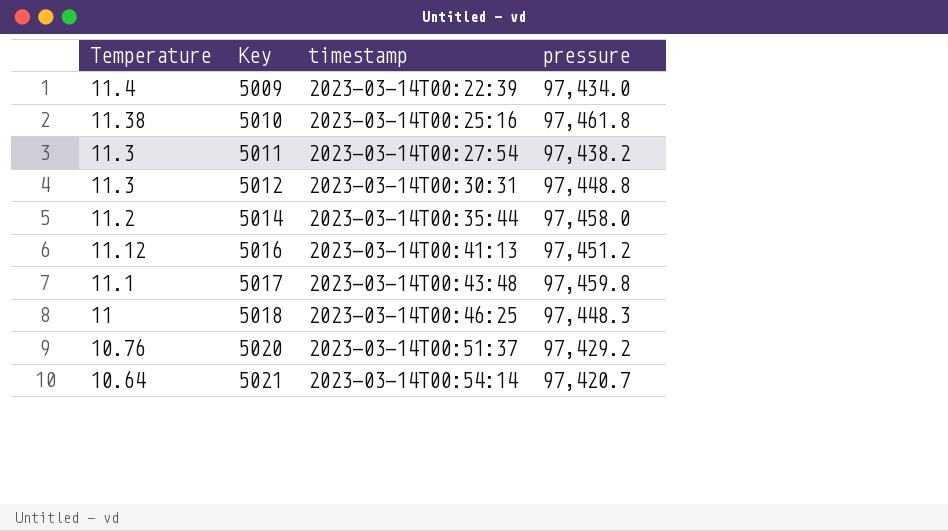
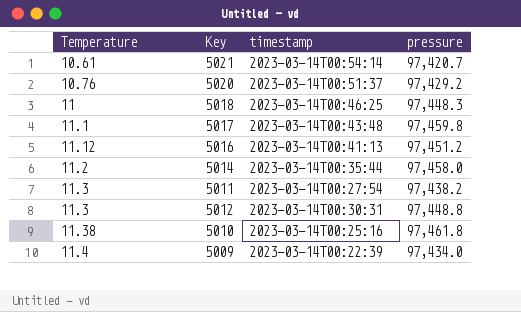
row order: Temperature descending -> Temperature ascending
5021 | Temperature: 10.64 -> 10.61

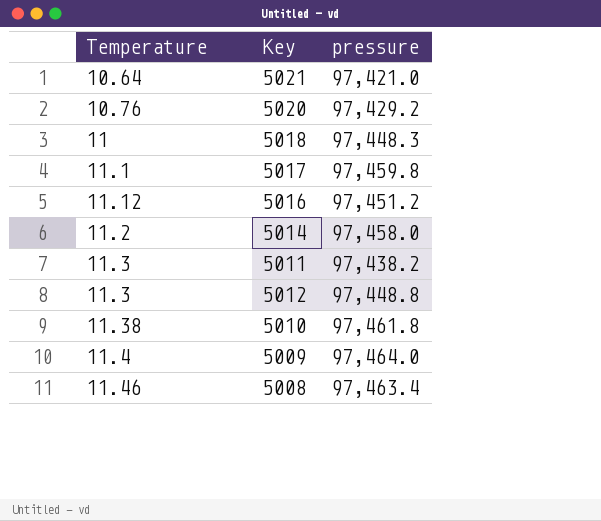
column timestamp | position: 3 -> none
5021 | Temperature: 10.61 -> 10.64
5021 | pressure: 97,420.7 -> 97,421.0
5009 | pressure: 97,434.0 -> 97,464.0
row 5008: none -> 11.46 | 97,463.4

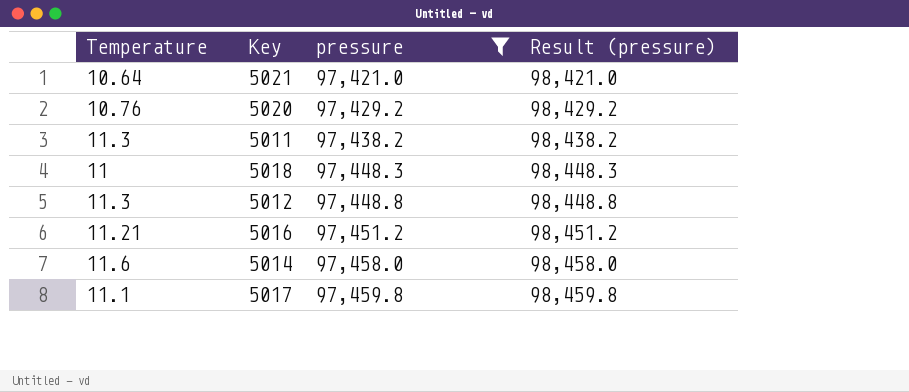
filter: none -> pressure <= 97,459.8
row order: Temperature ascending -> pressure ascending
column Result (pressure) | formula: none -> [pressure] + 1000
5016 | Temperature: 11.12 -> 11.21
5014 | Temperature: 11.2 -> 11.6

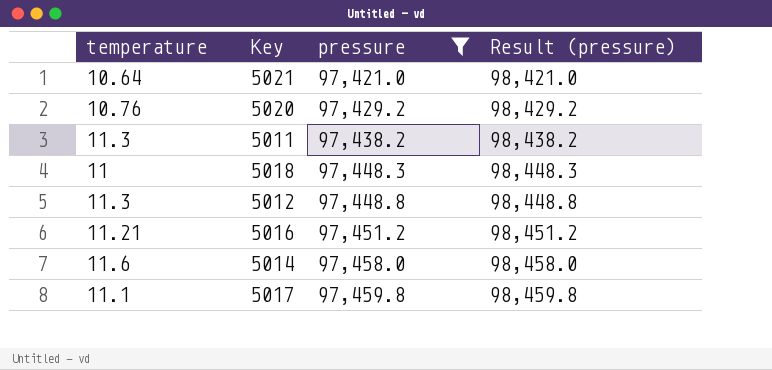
column name: Temperature -> temperature

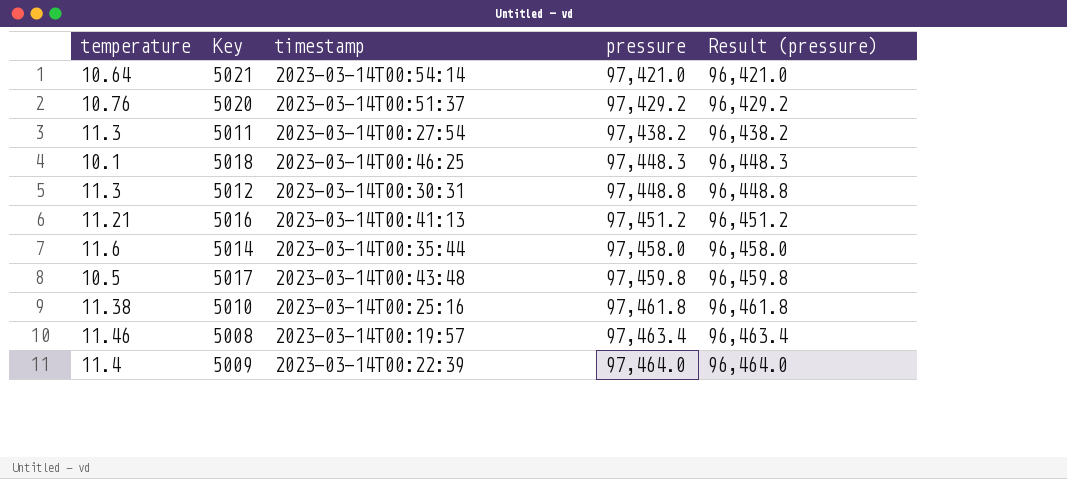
filter: pressure <= 97,459.8 -> none
column timestamp | position: none -> 3
column Result (pressure) | formula: [pressure] + 1000 -> [pressure] - 1000
5018 | temperature: 11 -> 10.1
5017 | temperature: 11.1 -> 10.5

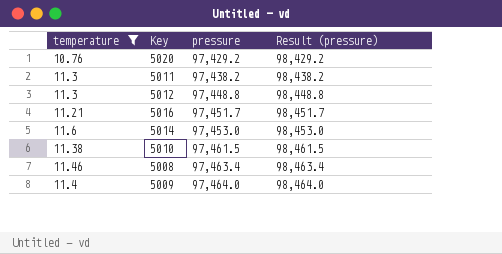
filter: none -> temperature >= 10.76
column timestamp | position: 3 -> none
column Result (pressure) | formula: [pressure] - 1000 -> [pressure] + 1000
5016 | pressure: 97,451.2 -> 97,451.7
5014 | pressure: 97,458.0 -> 97,453.0
5010 | pressure: 97,461.8 -> 97,461.5

